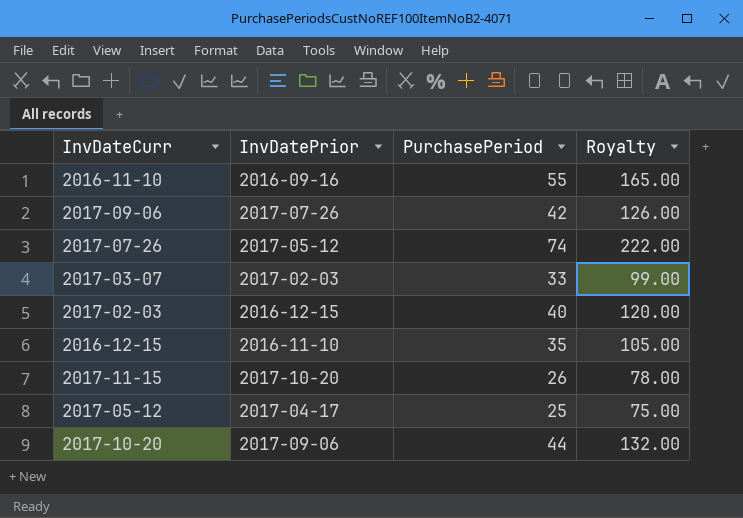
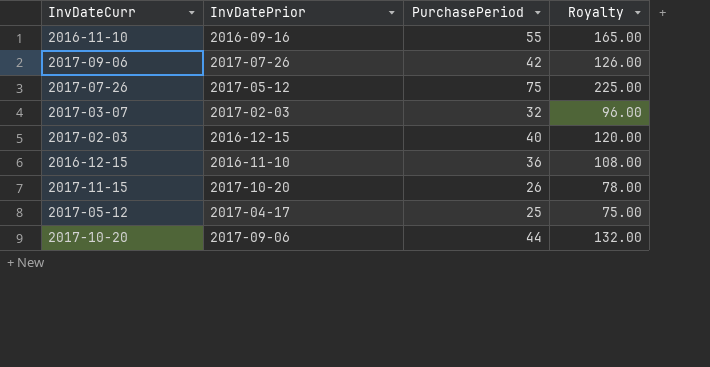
2017-07-26 | PurchasePeriod: 74 -> 75
2017-07-26 | Royalty: 222.00 -> 225.00
2017-03-07 | PurchasePeriod: 33 -> 32
2017-03-07 | Royalty: 99.00 -> 96.00
2016-12-15 | PurchasePeriod: 35 -> 36
2016-12-15 | Royalty: 105.00 -> 108.00

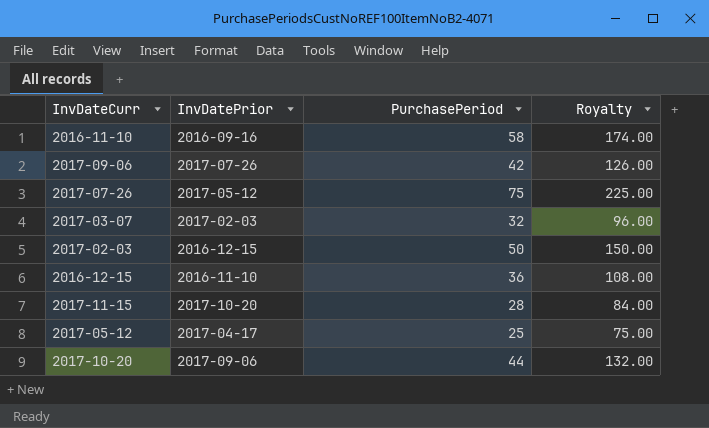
2016-11-10 | PurchasePeriod: 55 -> 58
2016-11-10 | Royalty: 165.00 -> 174.00
2017-02-03 | PurchasePeriod: 40 -> 50
2017-02-03 | Royalty: 120.00 -> 150.00
2017-11-15 | PurchasePeriod: 26 -> 28
2017-11-15 | Royalty: 78.00 -> 84.00

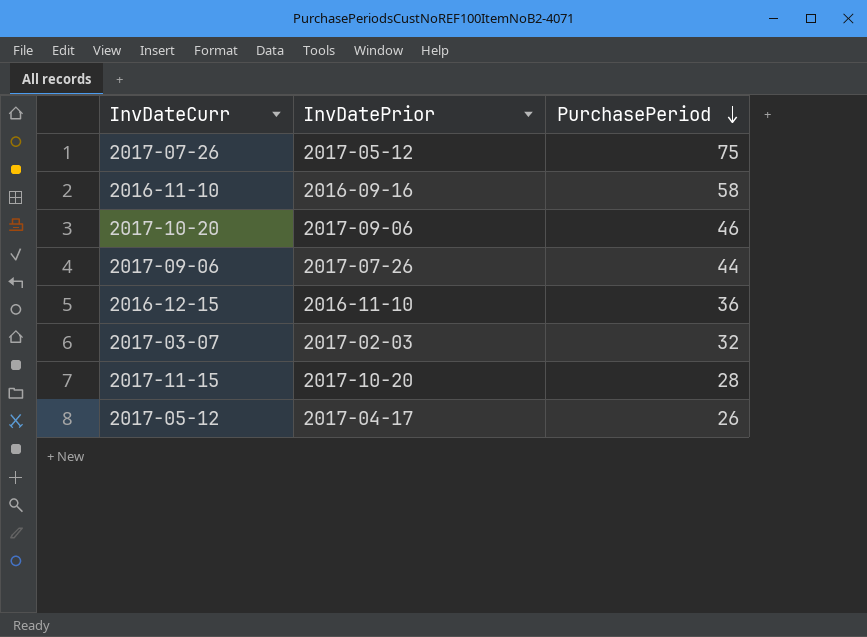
row order: none -> PurchasePeriod descending
column Royalty | formula: [PurchasePeriod] * 3 -> none
row 2017-02-03: 2016-12-15 | 50 | 150.00 -> none
2017-10-20 | PurchasePeriod: 44 -> 46
2017-09-06 | PurchasePeriod: 42 -> 44
2017-05-12 | PurchasePeriod: 25 -> 26

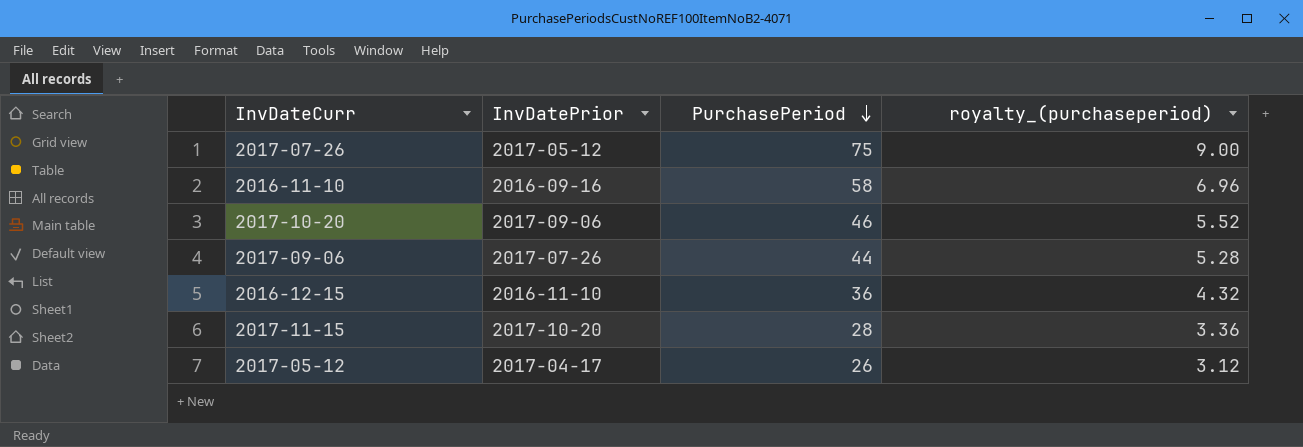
column royalty_(purchaseperiod) | formula: none -> [PurchasePeriod] * 0.12
row 2017-03-07: 2017-02-03 | 32 -> none

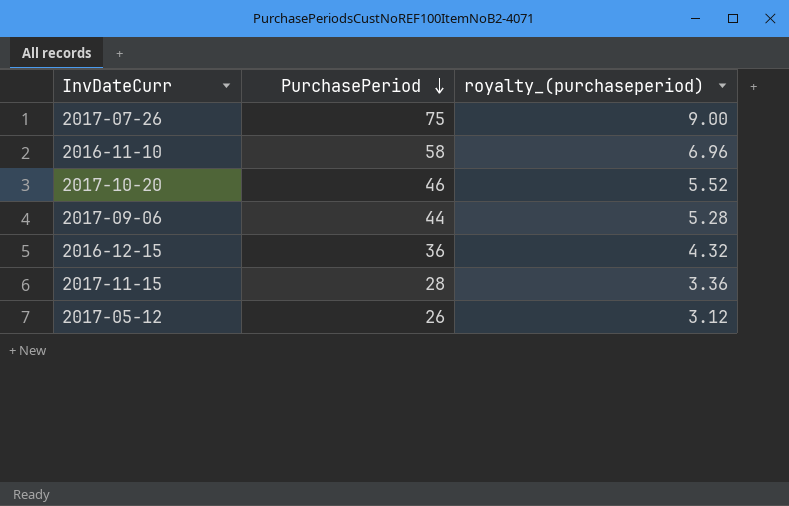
column InvDatePrior | position: 2 -> none

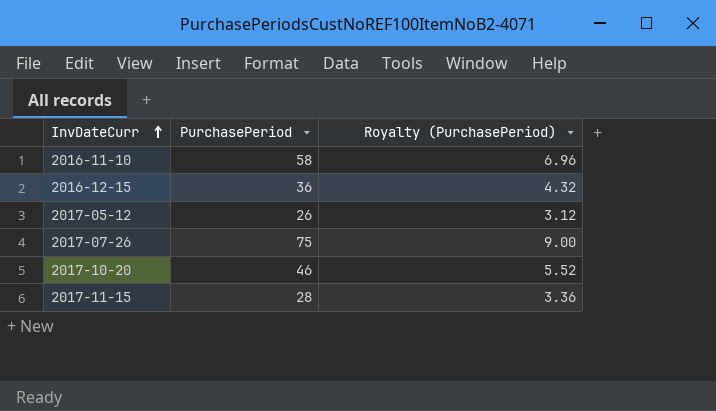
row order: PurchasePeriod descending -> InvDateCurr ascending
column name: royalty_(purchaseperiod) -> Royalty (PurchasePeriod)
row 2017-09-06: 44 | 5.28 -> none

